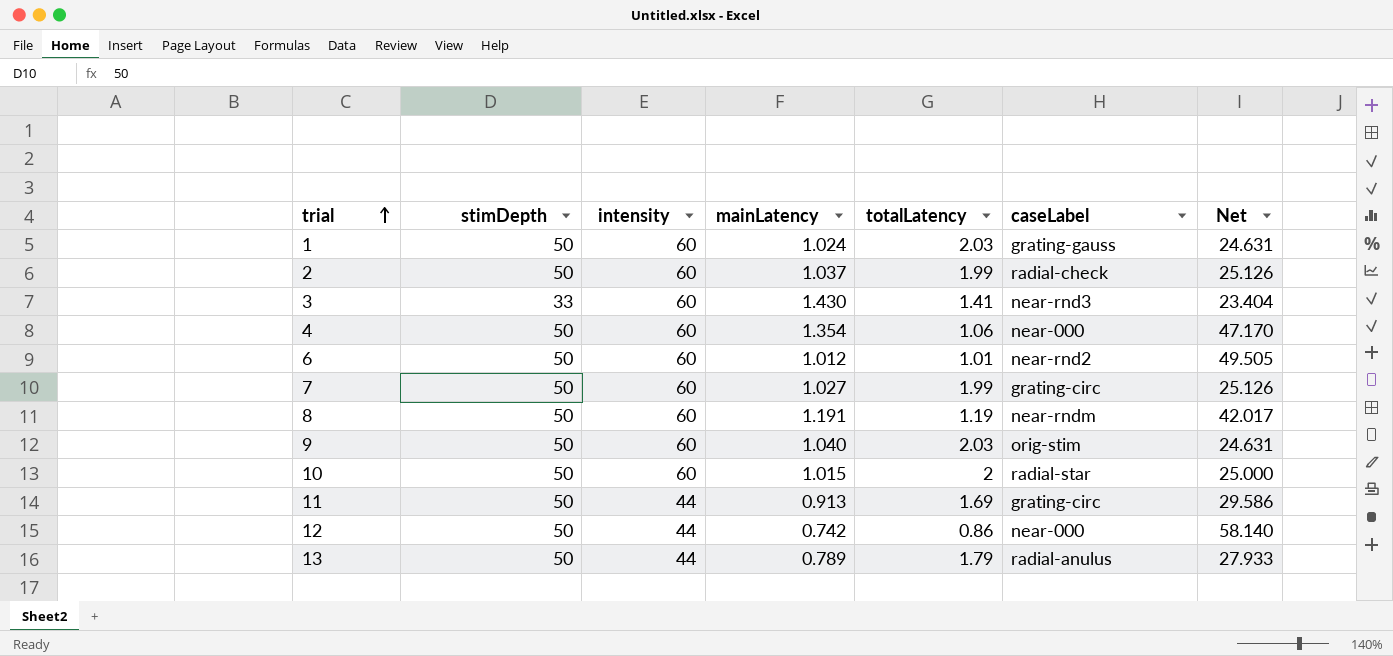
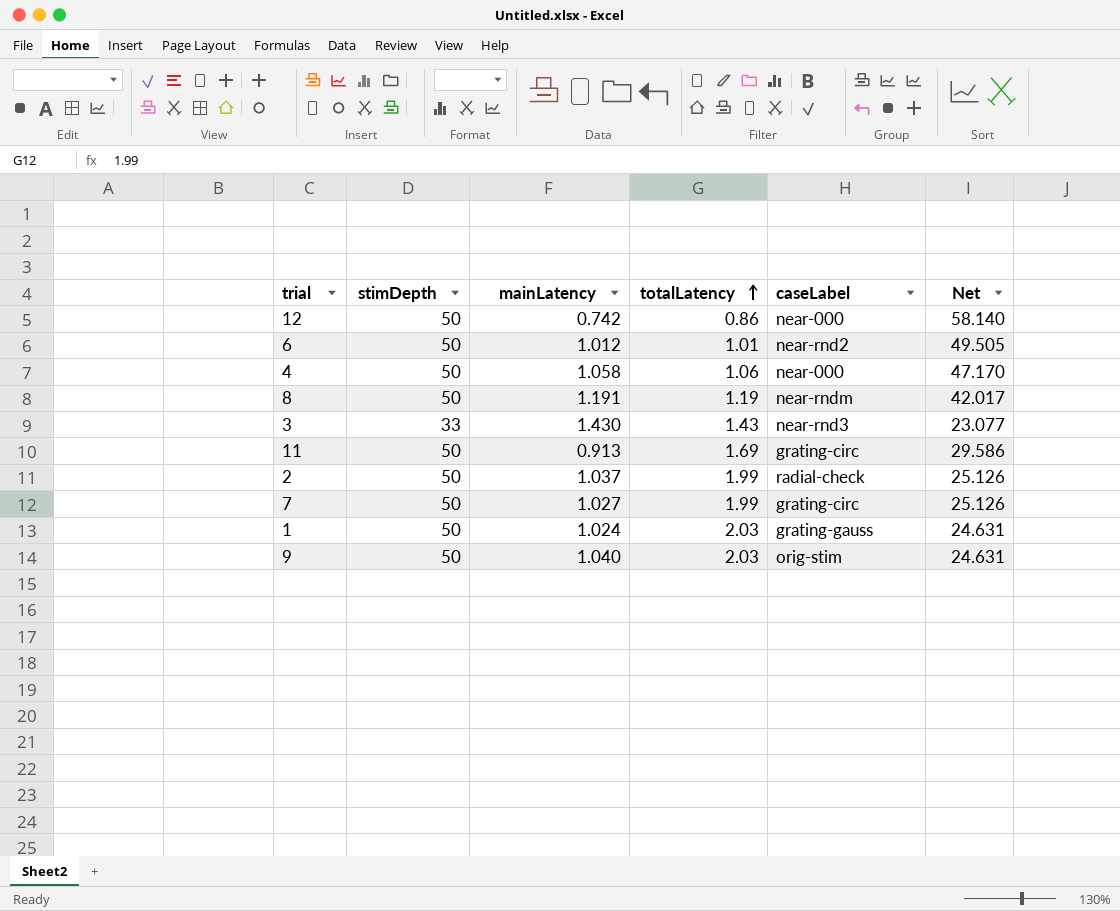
row order: trial ascending -> totalLatency ascending
column intensity | position: 3 -> none
row 10: 50 | 60 | 1.015 | 2 | radial-star | 25.000 -> none
row 13: 50 | 44 | 0.789 | 1.79 | radial-anulus | 27.933 -> none
4 | mainLatency: 1.354 -> 1.058
3 | totalLatency: 1.41 -> 1.43
3 | Net: 23.404 -> 23.077

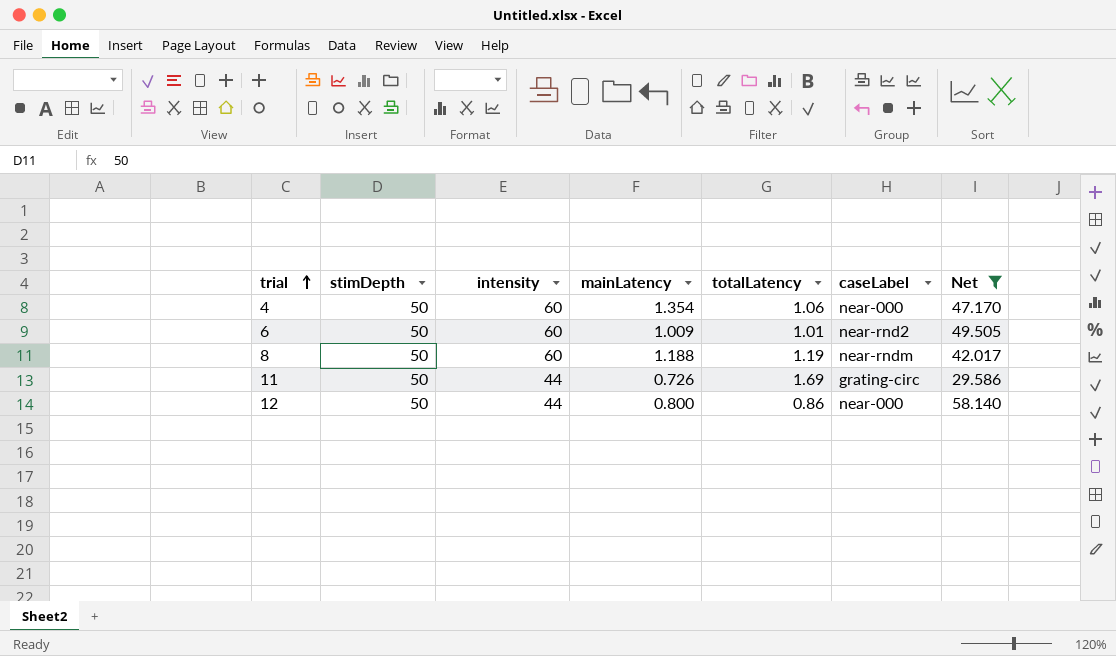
filter: none -> Net >= 29.586
row order: totalLatency ascending -> trial ascending
column intensity | position: none -> 3
4 | mainLatency: 1.058 -> 1.354
6 | mainLatency: 1.012 -> 1.009
8 | mainLatency: 1.191 -> 1.188
11 | mainLatency: 0.913 -> 0.726
12 | mainLatency: 0.742 -> 0.800

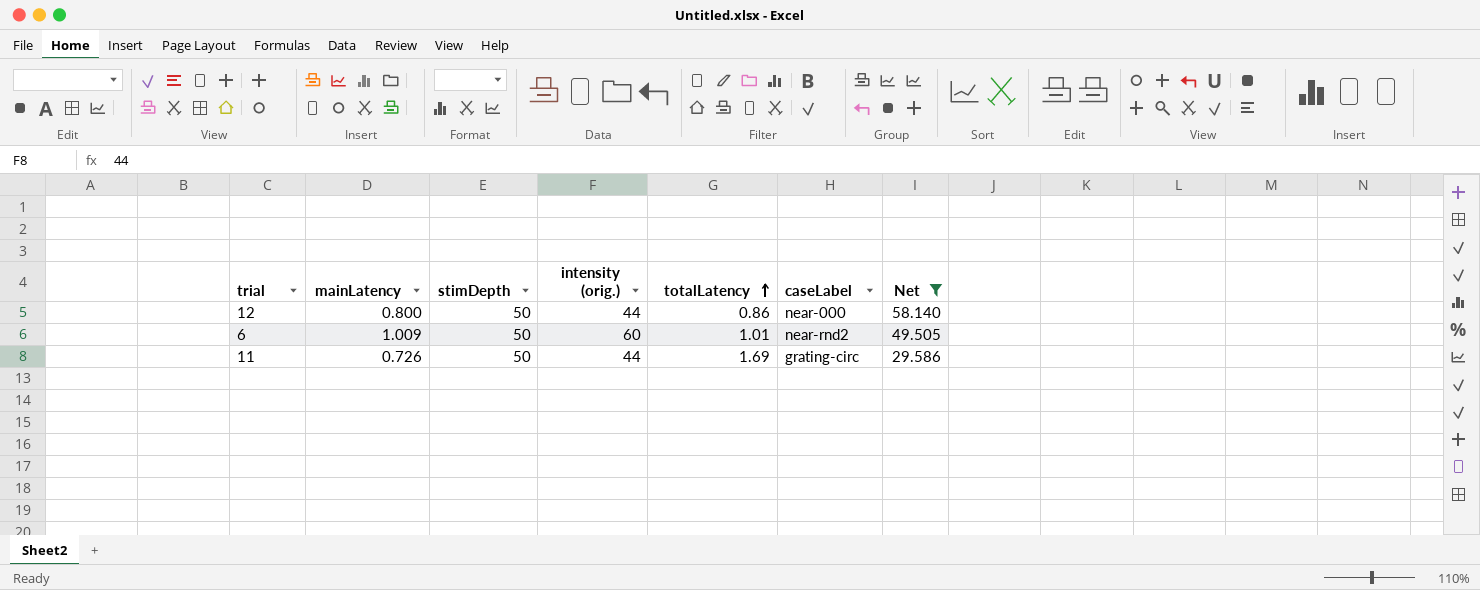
row order: trial ascending -> totalLatency ascending
column mainLatency | position: 4 -> 2
column name: intensity -> intensity (orig.)
row 4: 50 | 60 | 1.354 | 1.06 | near-000 | 47.170 -> none
row 8: 50 | 60 | 1.188 | 1.19 | near-rndm | 42.017 -> none

